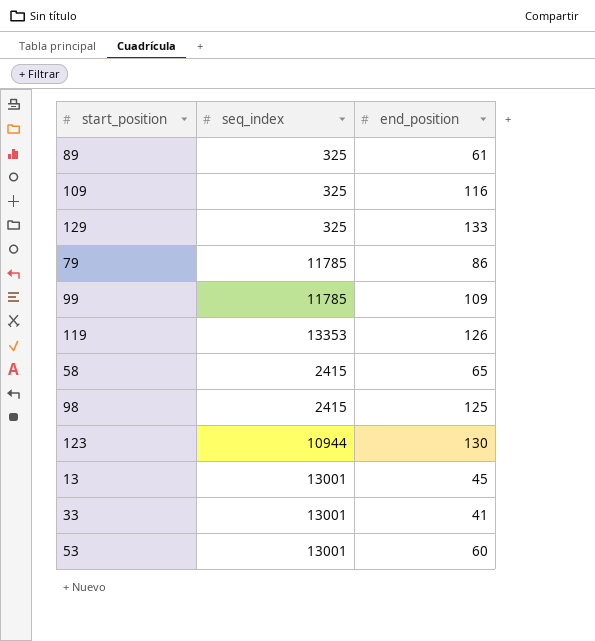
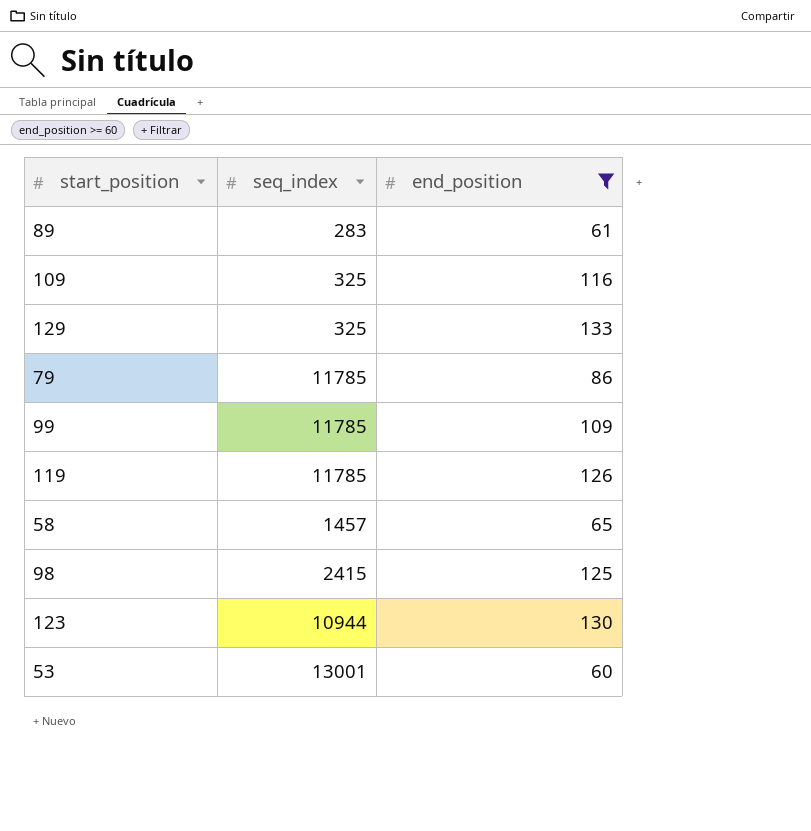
filter: none -> end_position >= 60
89 | seq_index: 325 -> 283
119 | seq_index: 13353 -> 11785
58 | seq_index: 2415 -> 1457

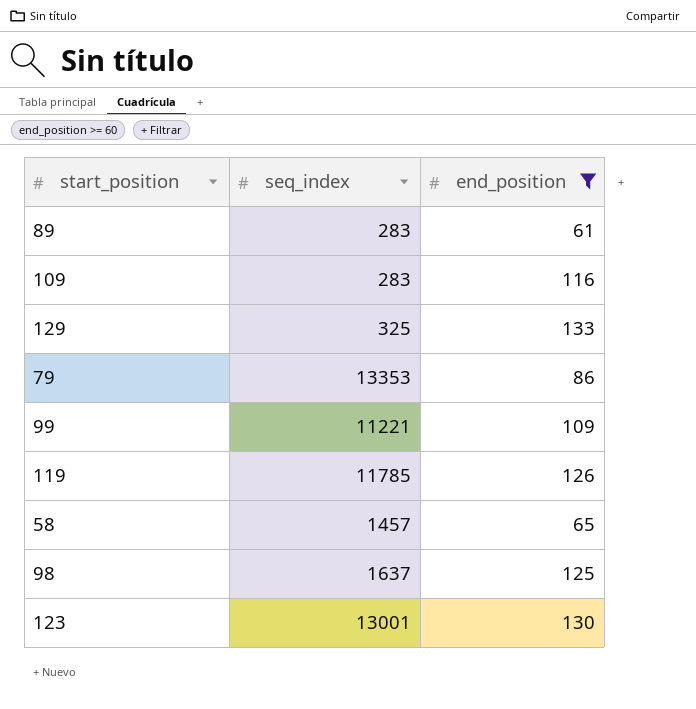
row 53: 13001 | 60 -> none
109 | seq_index: 325 -> 283
79 | seq_index: 11785 -> 13353
99 | seq_index: 11785 -> 11221
98 | seq_index: 2415 -> 1637
123 | seq_index: 10944 -> 13001

